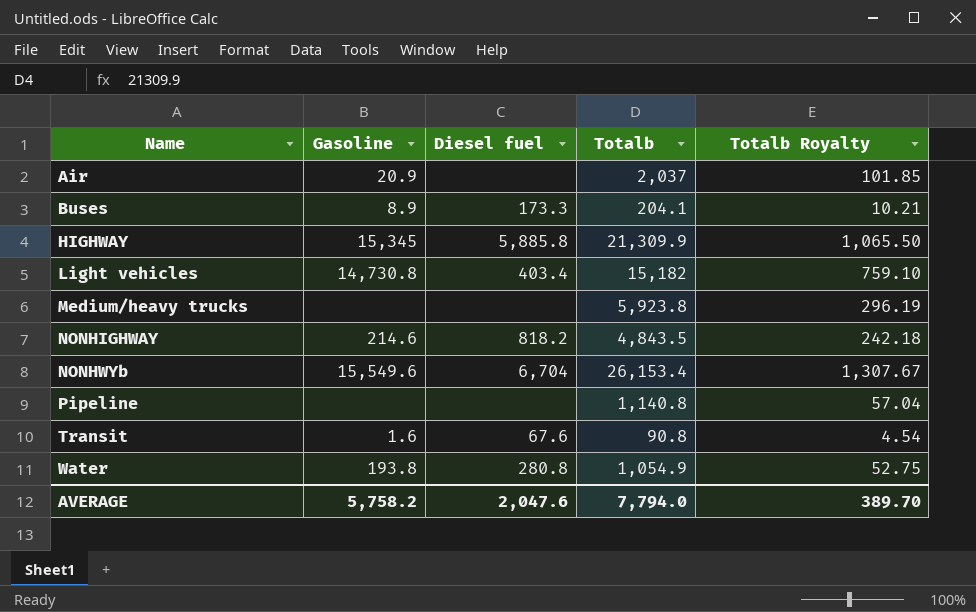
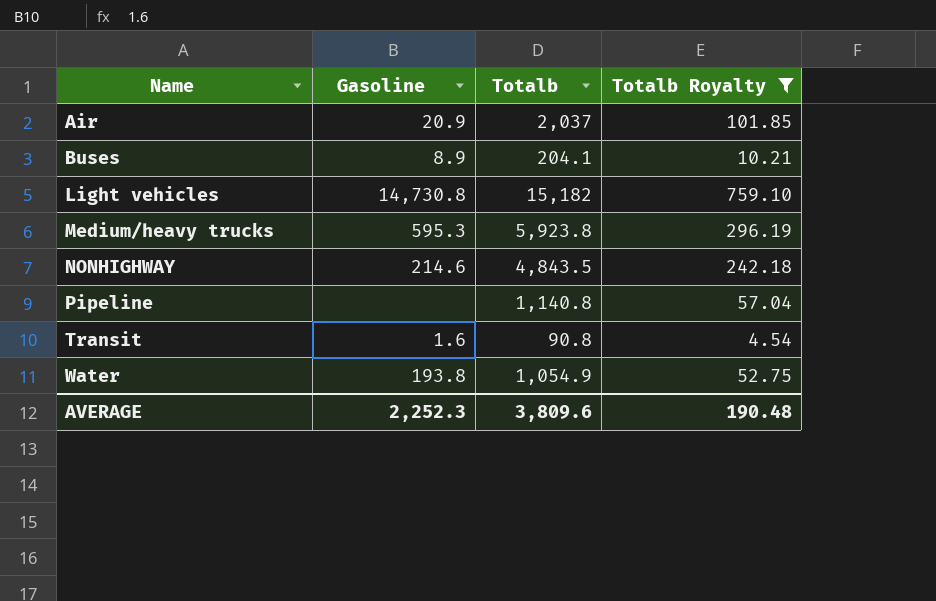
filter: none -> Totalb Royalty <= 759.10
column Diesel fuel | position: 3 -> none
Medium/heavy trucks | Gasoline: none -> 595.3
AVERAGE | Gasoline: 5,758.2 -> 2,252.3
AVERAGE | Totalb: 7,794.0 -> 3,809.6
AVERAGE | Totalb Royalty: 389.70 -> 190.48

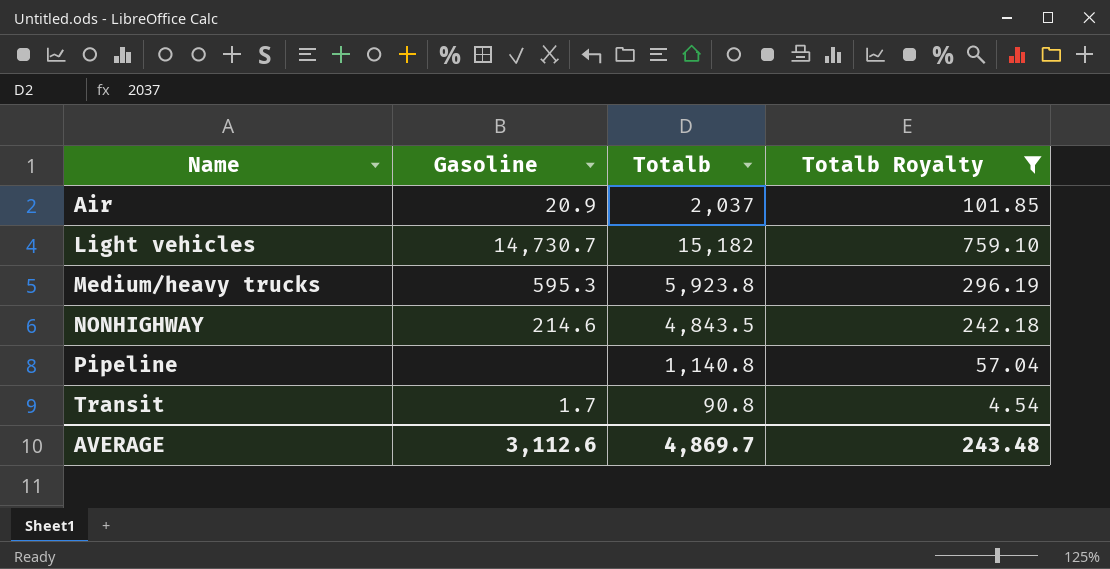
row Buses: 8.9 | 204.1 | 10.21 -> none
row Water: 193.8 | 1,054.9 | 52.75 -> none
Light vehicles | Gasoline: 14,730.8 -> 14,730.7
Transit | Gasoline: 1.6 -> 1.7
AVERAGE | Gasoline: 2,252.3 -> 3,112.6
AVERAGE | Totalb: 3,809.6 -> 4,869.7
AVERAGE | Totalb Royalty: 190.48 -> 243.48

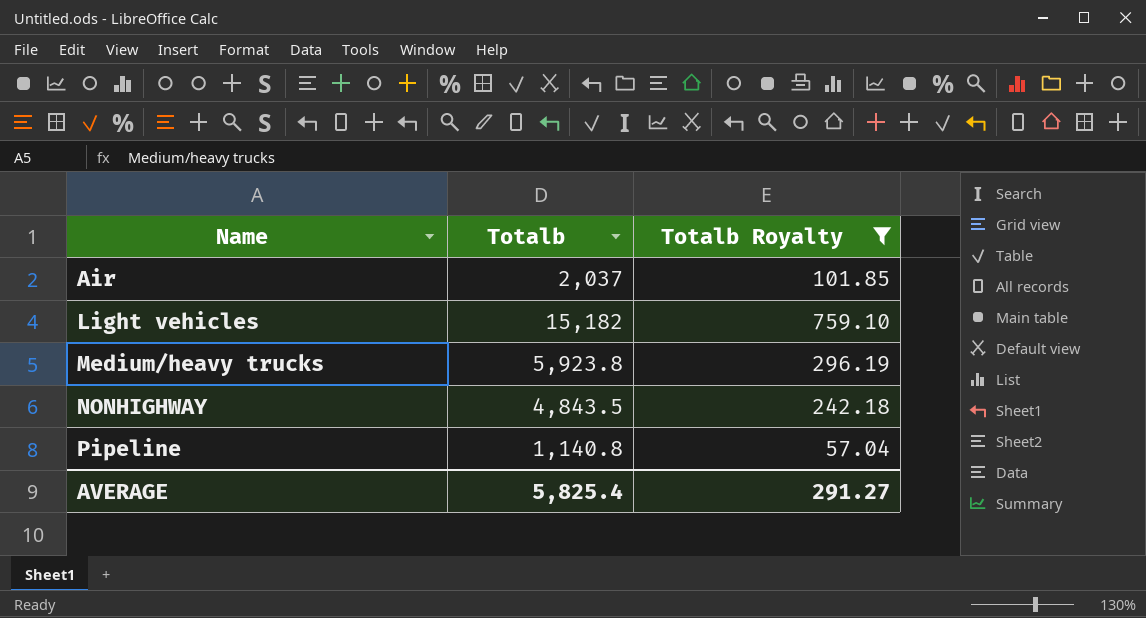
column Gasoline | position: 2 -> none
row Transit: 1.7 | 90.8 | 4.54 -> none
AVERAGE | Totalb: 4,869.7 -> 5,825.4
AVERAGE | Totalb Royalty: 243.48 -> 291.27

